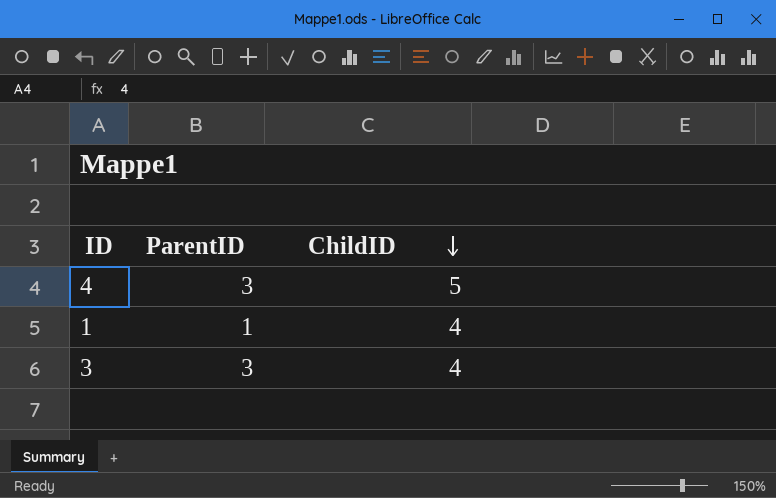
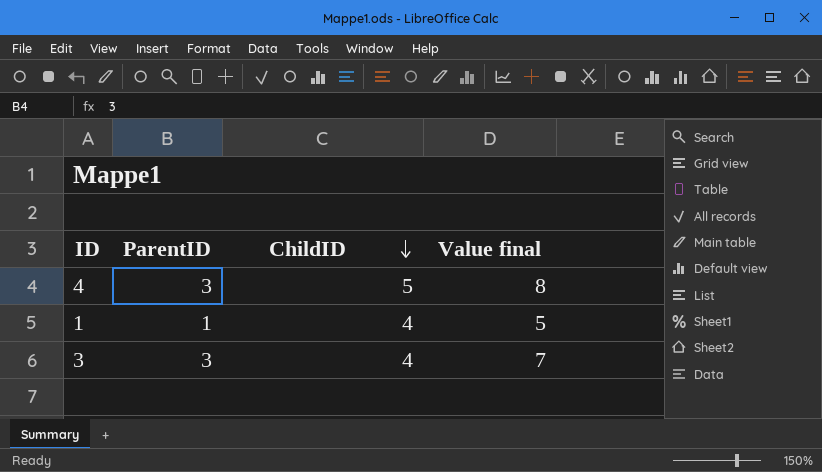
column Value final | formula: none -> [ParentID] + [ChildID]

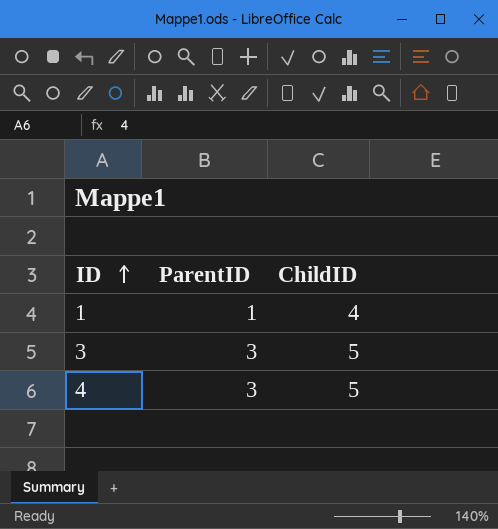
row order: ChildID descending -> ID ascending
column Value final | formula: [ParentID] + [ChildID] -> none
3 | ChildID: 4 -> 5

